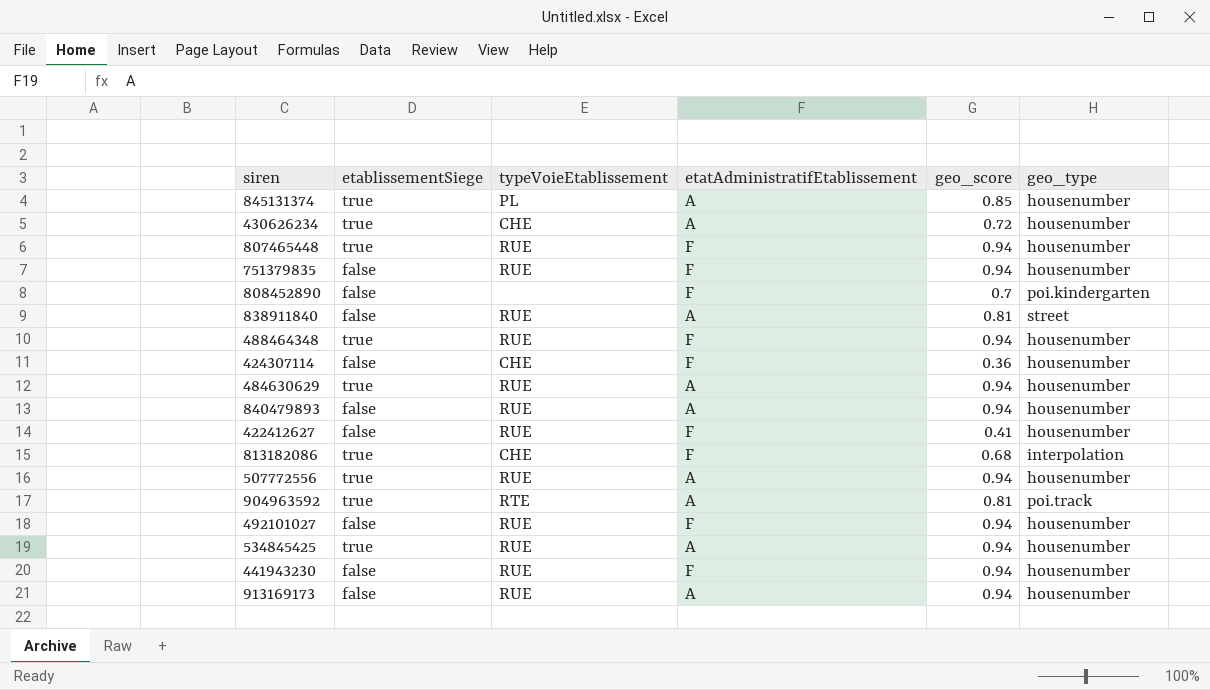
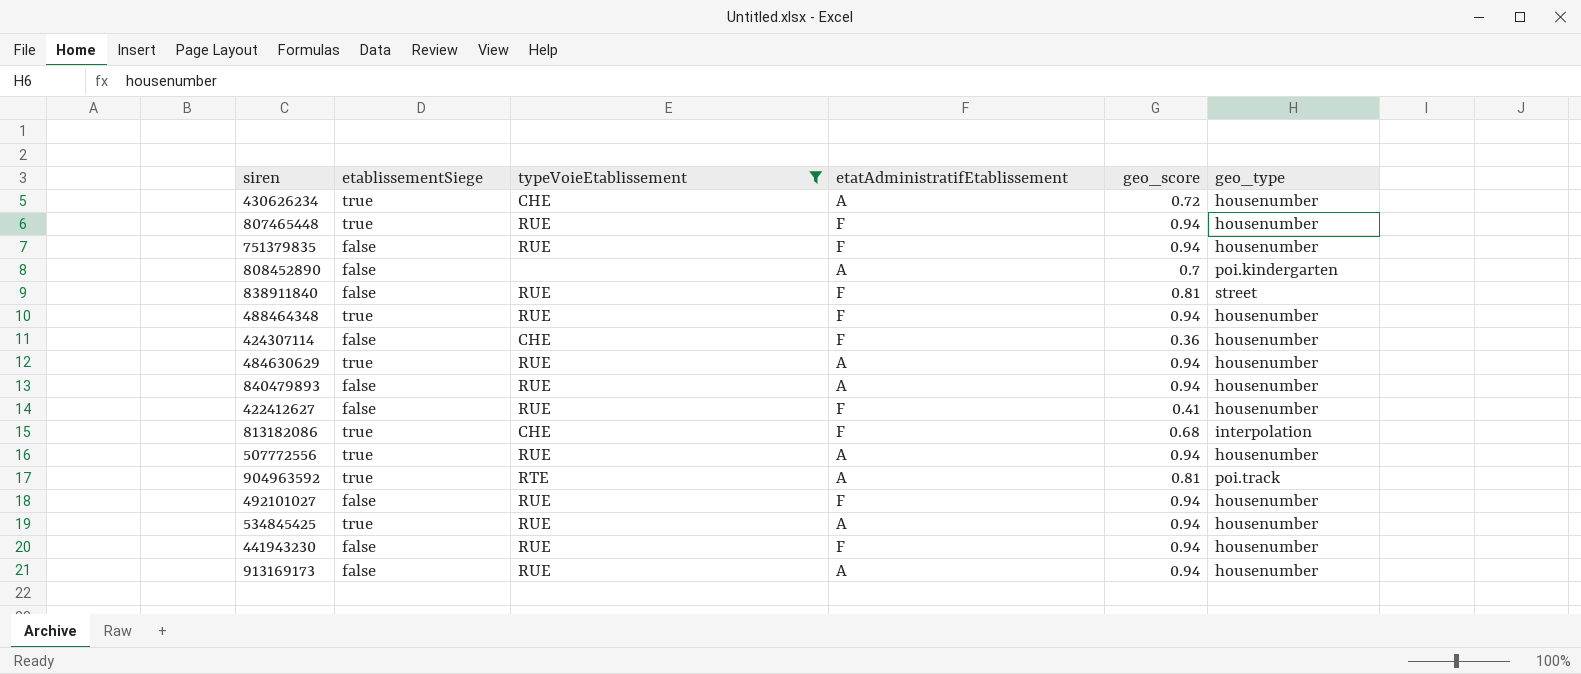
filter: none -> typeVoieEtablissement != PL
808452890 | etatAdministratifEtablissement: F -> A
838911840 | etatAdministratifEtablissement: A -> F

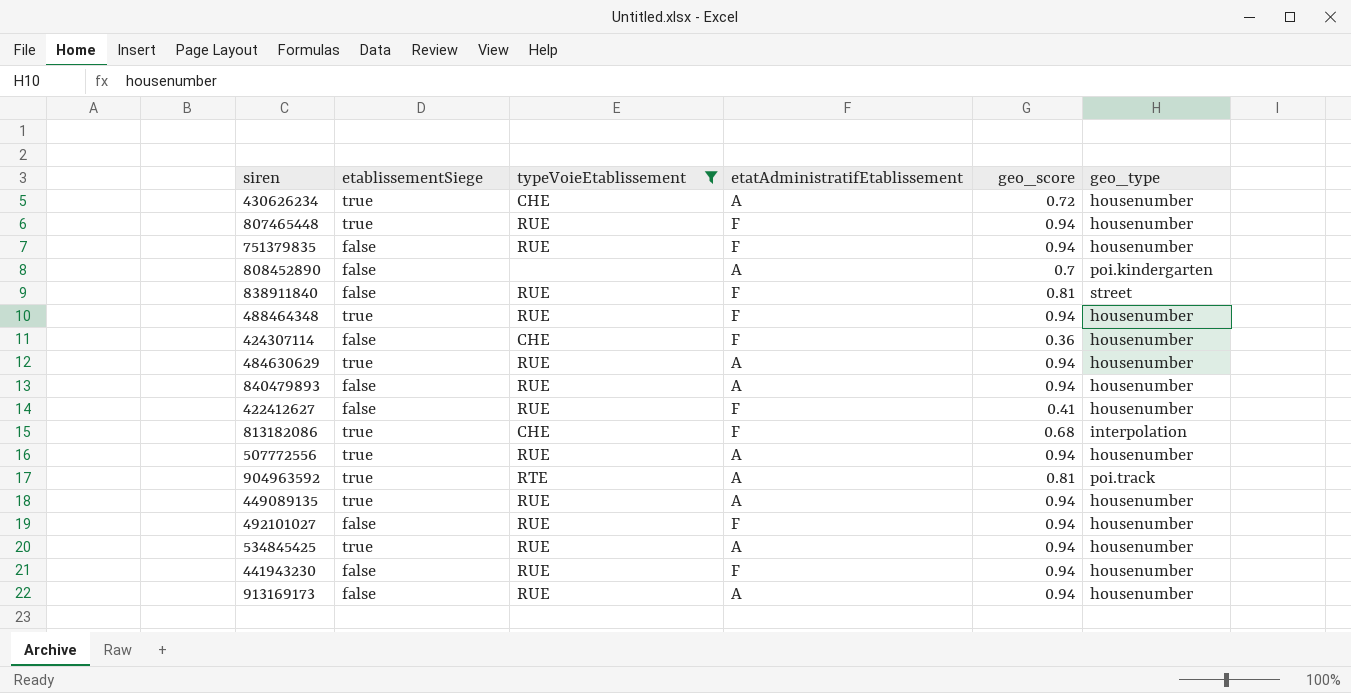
row 449089135: none -> true | RUE | A | 0.94 | housenumber

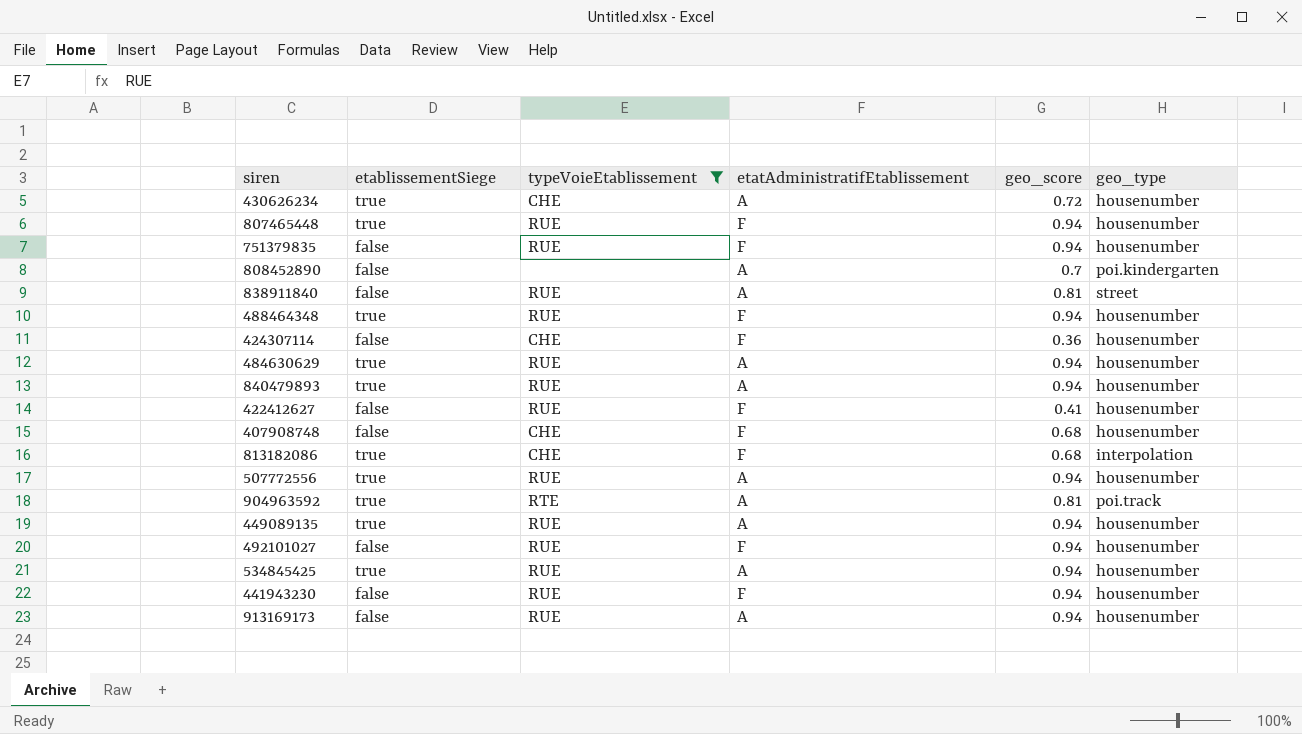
838911840 | etatAdministratifEtablissement: F -> A
840479893 | etablissementSiege: false -> true
row 407908748: none -> false | CHE | F | 0.68 | housenumber

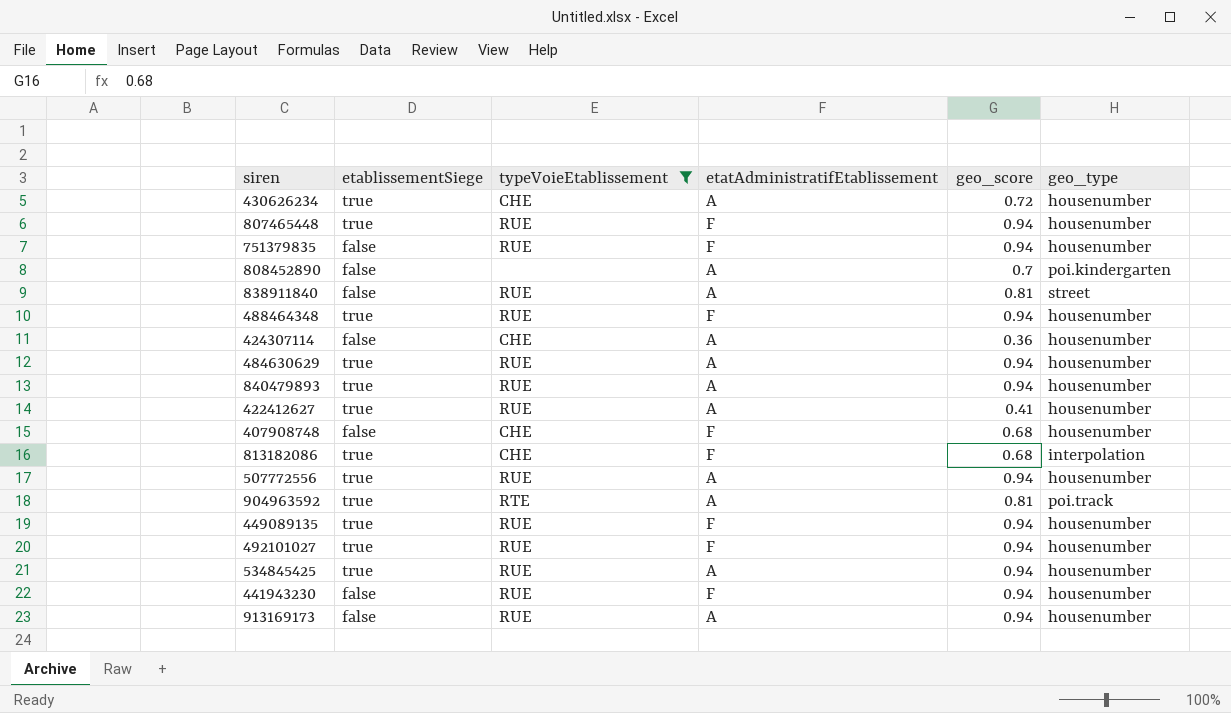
424307114 | etatAdministratifEtablissement: F -> A
422412627 | etablissementSiege: false -> true
422412627 | etatAdministratifEtablissement: F -> A
449089135 | etatAdministratifEtablissement: A -> F
492101027 | etablissementSiege: false -> true

